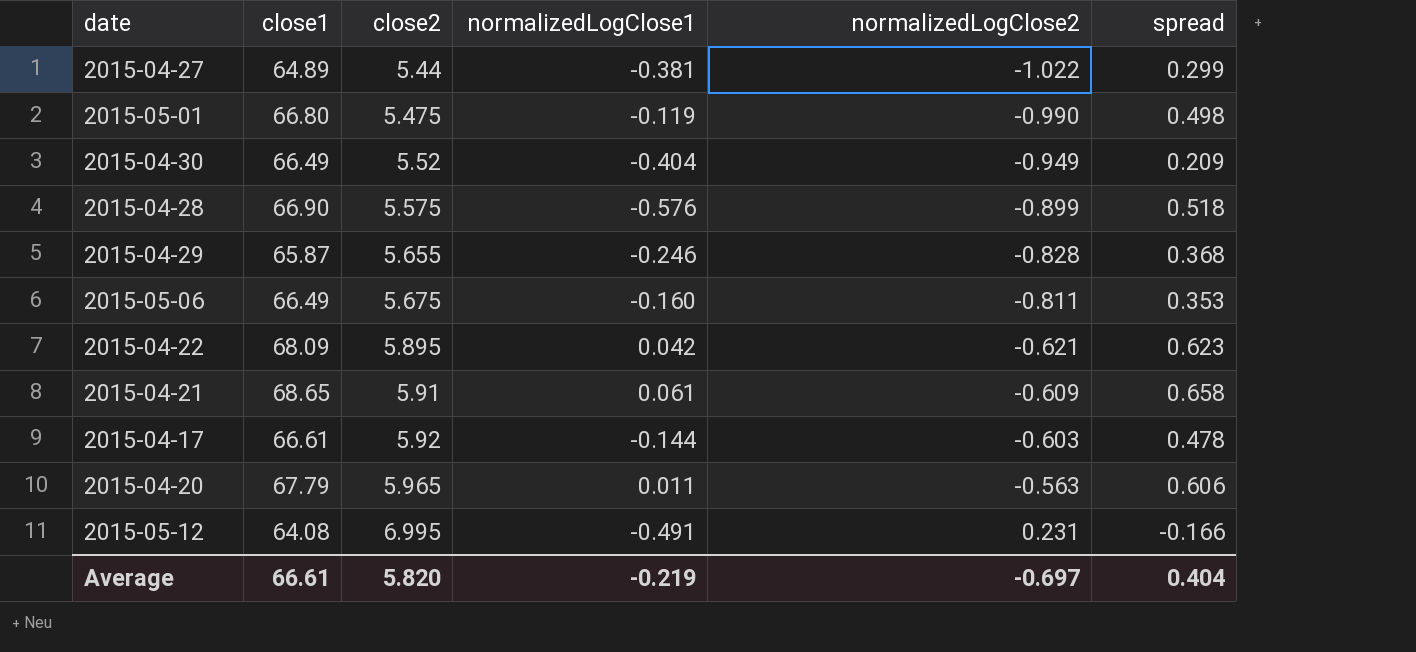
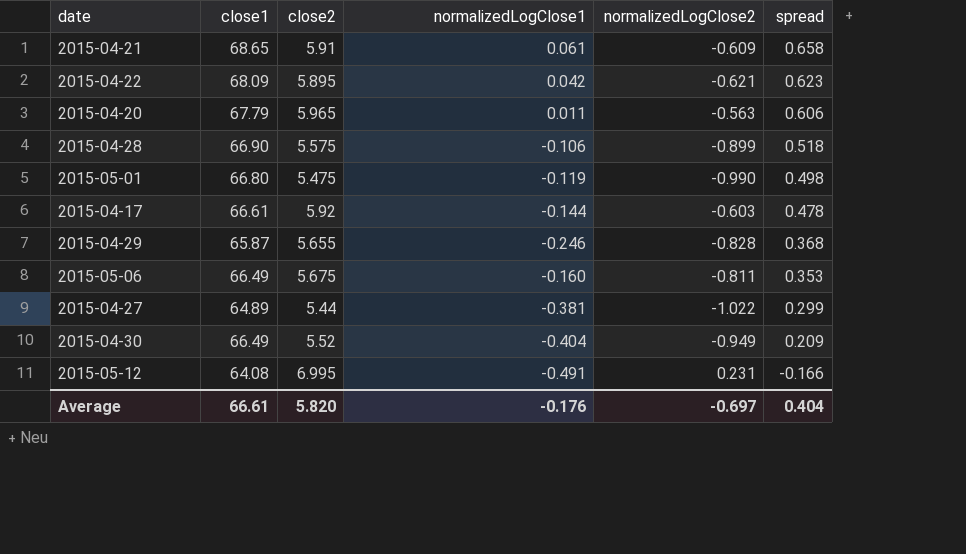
row order: close2 ascending -> spread descending
2015-04-28 | normalizedLogClose1: -0.576 -> -0.106
Average | normalizedLogClose1: -0.219 -> -0.176

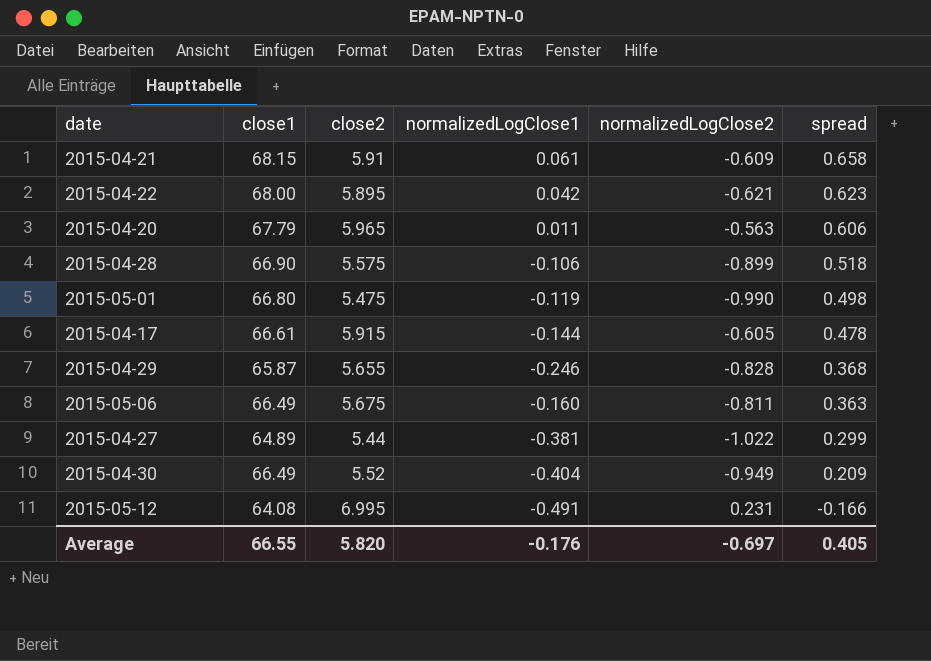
2015-04-21 | close1: 68.65 -> 68.15
2015-04-22 | close1: 68.09 -> 68.00
2015-04-17 | close2: 5.92 -> 5.915
2015-04-17 | normalizedLogClose2: -0.603 -> -0.605
2015-05-06 | spread: 0.353 -> 0.363
Average | close1: 66.61 -> 66.55
Average | spread: 0.404 -> 0.405

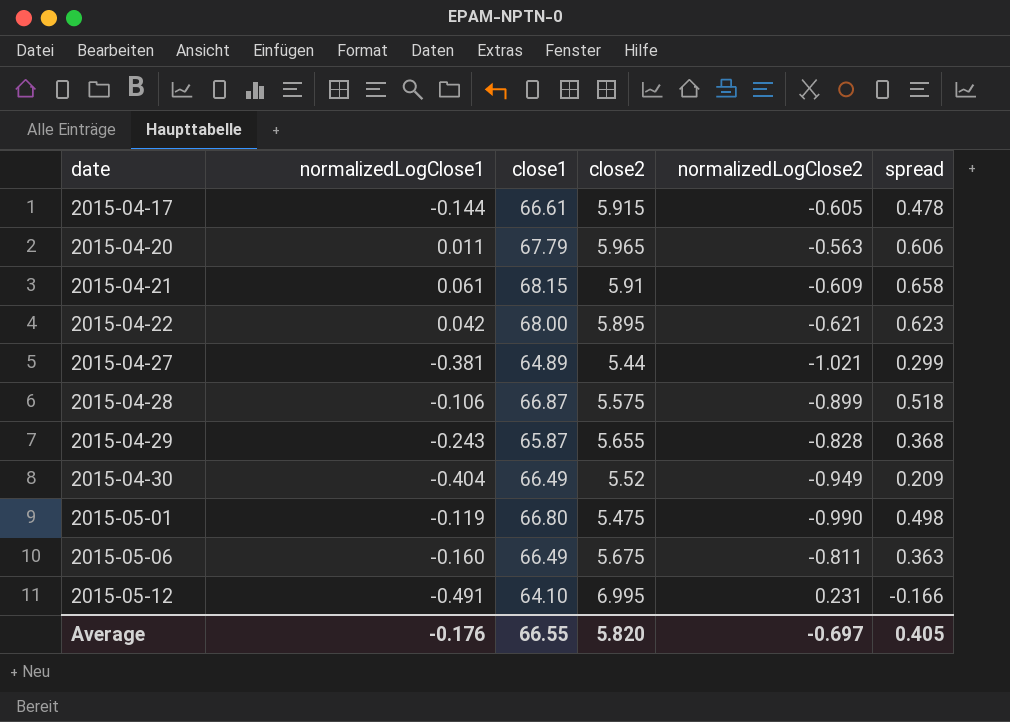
row order: spread descending -> date ascending
column normalizedLogClose1 | position: 4 -> 2
2015-04-27 | normalizedLogClose2: -1.022 -> -1.021
2015-04-28 | close1: 66.90 -> 66.87
2015-04-29 | normalizedLogClose1: -0.246 -> -0.243
2015-05-12 | close1: 64.08 -> 64.10

